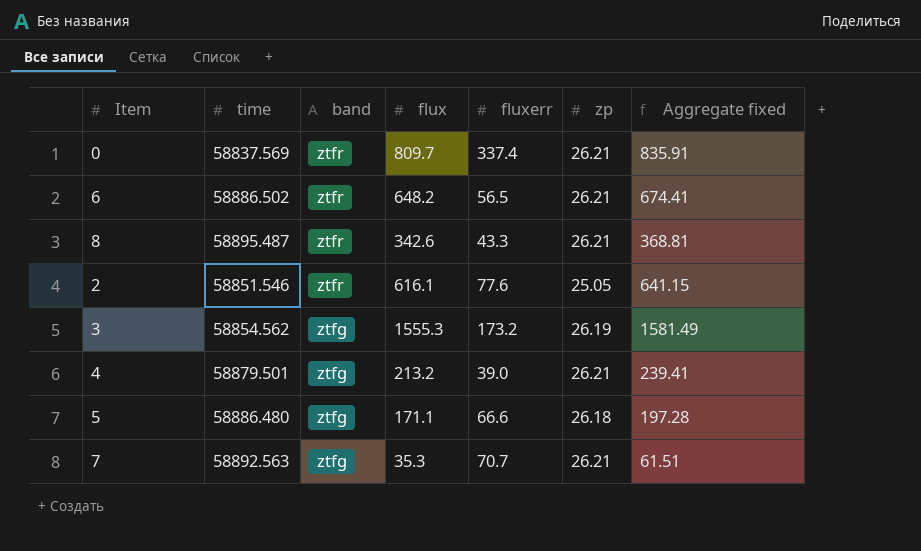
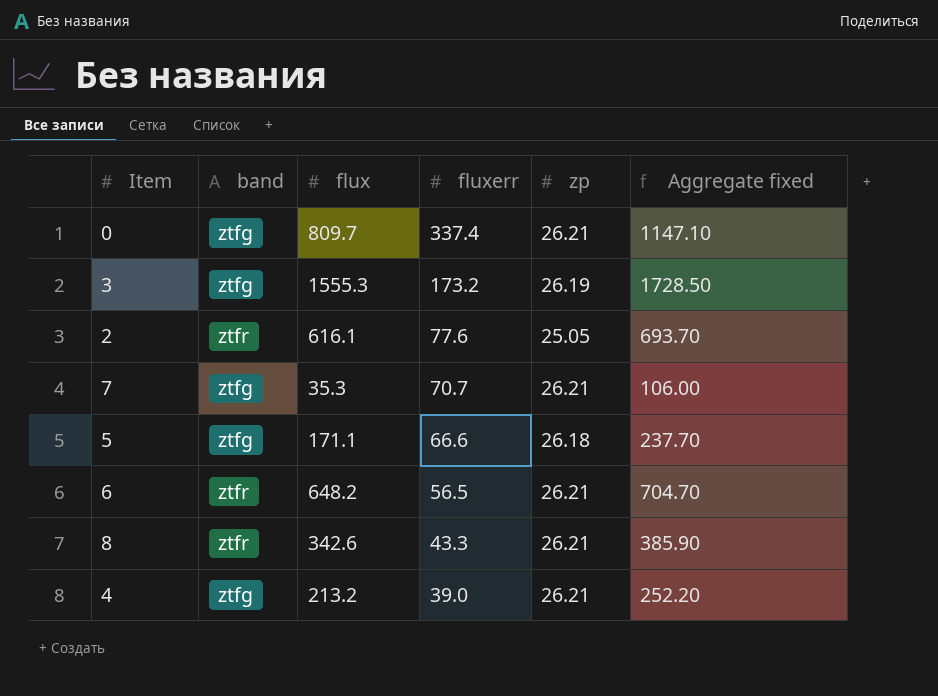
row order: band descending -> fluxerr descending
column time | position: 2 -> none
column Aggregate fixed | formula: [flux] + [zp] -> [flux] + [fluxerr]
0 | band: ztfr -> ztfg

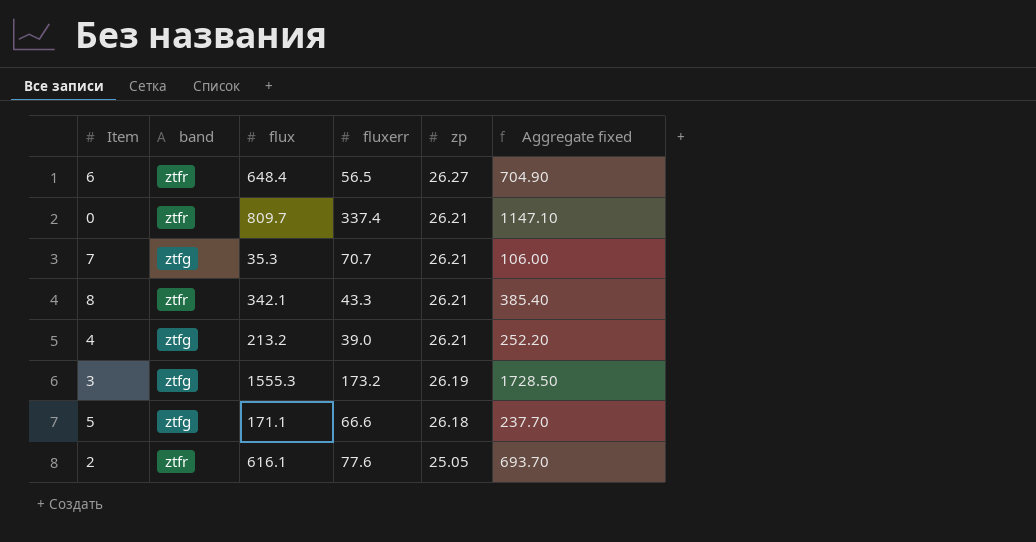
row order: fluxerr descending -> zp descending
6 | flux: 648.2 -> 648.4
6 | zp: 26.21 -> 26.27
6 | Aggregate fixed: 704.70 -> 704.90
0 | band: ztfg -> ztfr
8 | flux: 342.6 -> 342.1
8 | Aggregate fixed: 385.90 -> 385.40

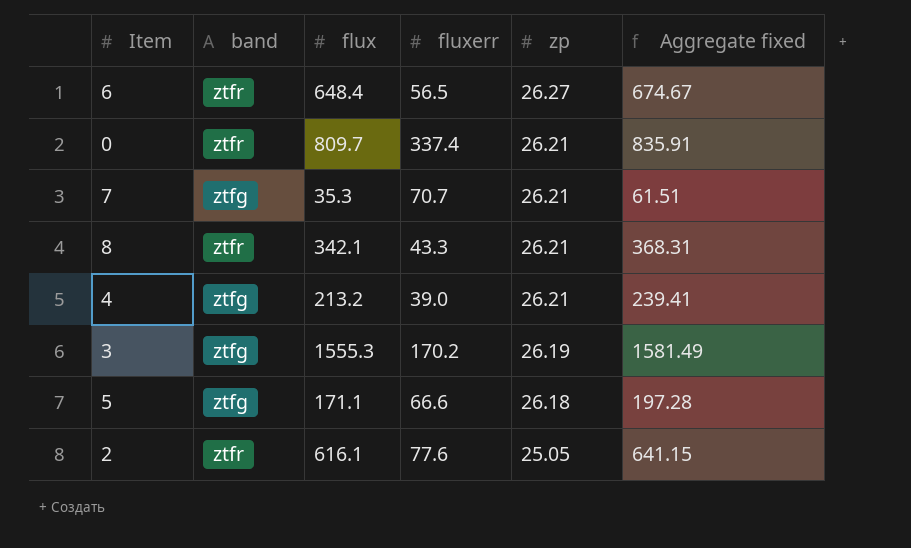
column Aggregate fixed | formula: [flux] + [fluxerr] -> [flux] + [zp]
3 | fluxerr: 173.2 -> 170.2

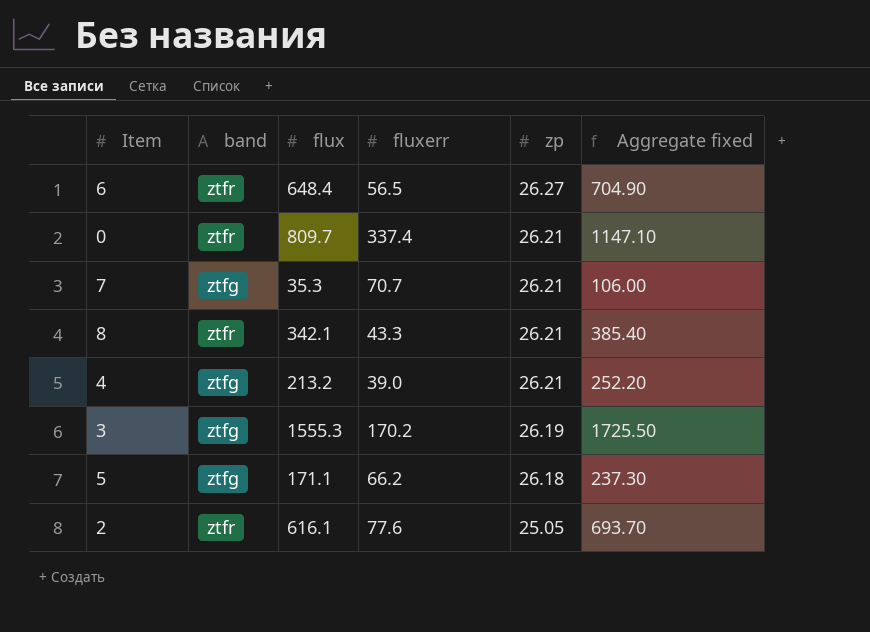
column Aggregate fixed | formula: [flux] + [zp] -> [flux] + [fluxerr]
5 | fluxerr: 66.6 -> 66.2

